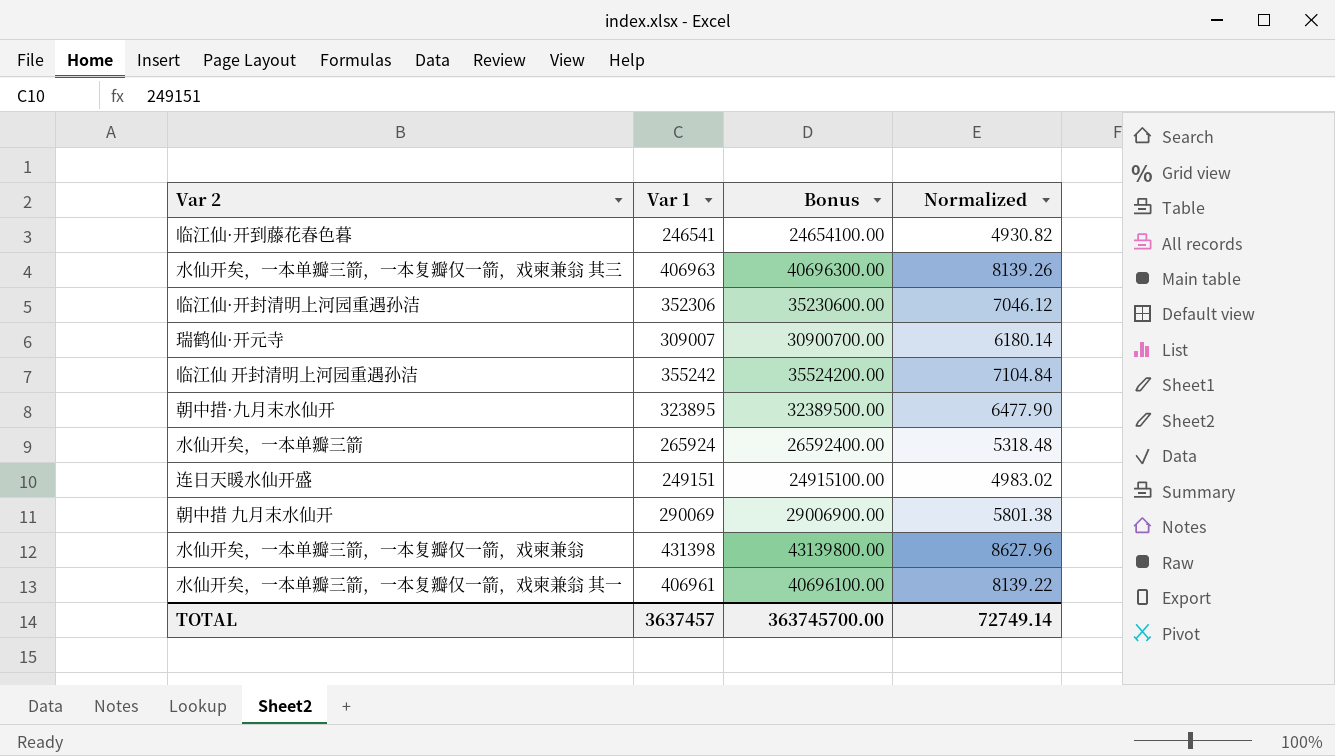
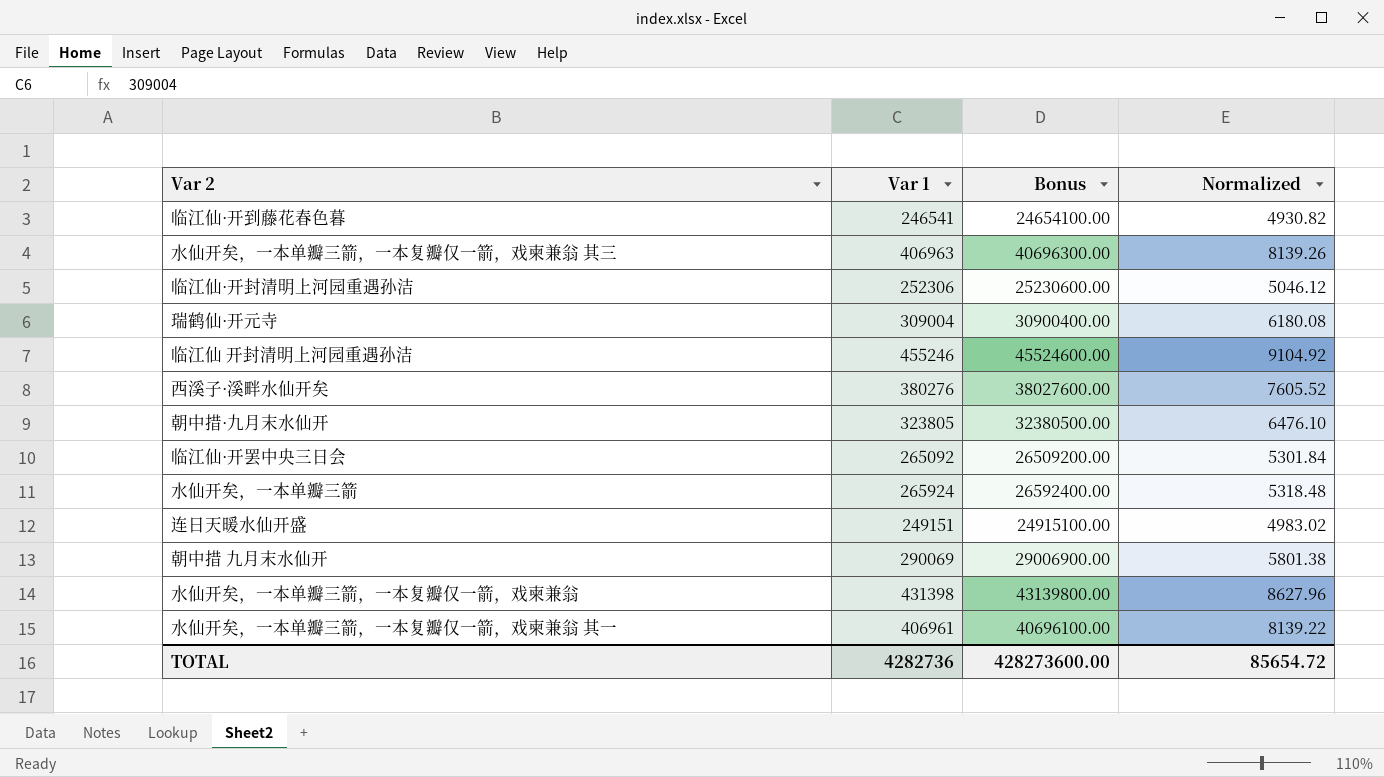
临江仙·开封清明上河园重遇孙洁 | Var 1: 352306 -> 252306
临江仙·开封清明上河园重遇孙洁 | Bonus: 35230600.00 -> 25230600.00
临江仙·开封清明上河园重遇孙洁 | Normalized: 7046.12 -> 5046.12
瑞鹤仙·开元寺 | Var 1: 309007 -> 309004
瑞鹤仙·开元寺 | Bonus: 30900700.00 -> 30900400.00
瑞鹤仙·开元寺 | Normalized: 6180.14 -> 6180.08
临江仙 开封清明上河园重遇孙洁 | Var 1: 355242 -> 455246
临江仙 开封清明上河园重遇孙洁 | Bonus: 35524200.00 -> 45524600.00
临江仙 开封清明上河园重遇孙洁 | Normalized: 7104.84 -> 9104.92
row 西溪子·溪畔水仙开矣: none -> 380276 | 38027600.00 | 7605.52
朝中措·九月末水仙开 | Var 1: 323895 -> 323805
朝中措·九月末水仙开 | Bonus: 32389500.00 -> 32380500.00
朝中措·九月末水仙开 | Normalized: 6477.90 -> 6476.10
row 临江仙·开罢中央三日会: none -> 265092 | 26509200.00 | 5301.84
TOTAL | Var 1: 3637457 -> 4282736
TOTAL | Bonus: 363745700.00 -> 428273600.00
TOTAL | Normalized: 72749.14 -> 85654.72

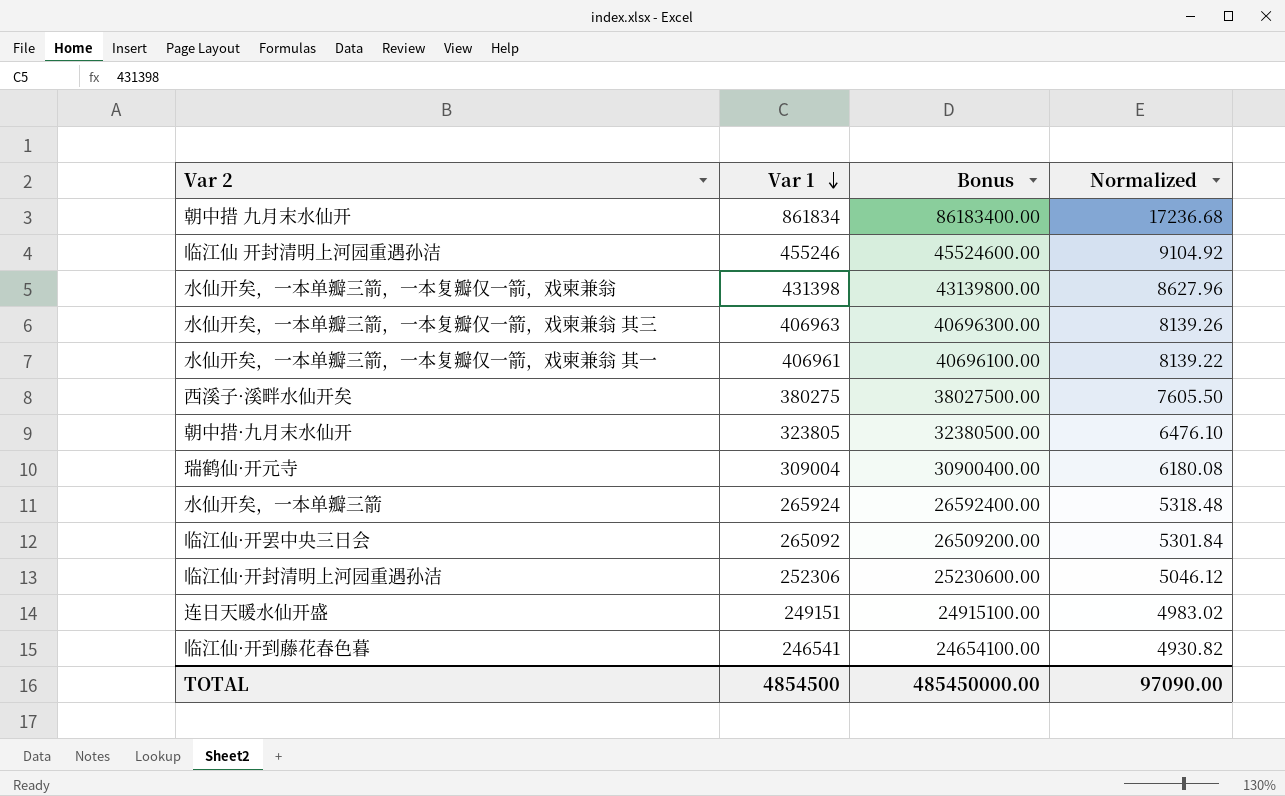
row order: none -> Var 1 descending
朝中措 九月末水仙开 | Var 1: 290069 -> 861834
朝中措 九月末水仙开 | Bonus: 29006900.00 -> 86183400.00
朝中措 九月末水仙开 | Normalized: 5801.38 -> 17236.68
西溪子·溪畔水仙开矣 | Var 1: 380276 -> 380275
西溪子·溪畔水仙开矣 | Bonus: 38027600.00 -> 38027500.00
西溪子·溪畔水仙开矣 | Normalized: 7605.52 -> 7605.50
TOTAL | Var 1: 4282736 -> 4854500
TOTAL | Bonus: 428273600.00 -> 485450000.00
TOTAL | Normalized: 85654.72 -> 97090.00

